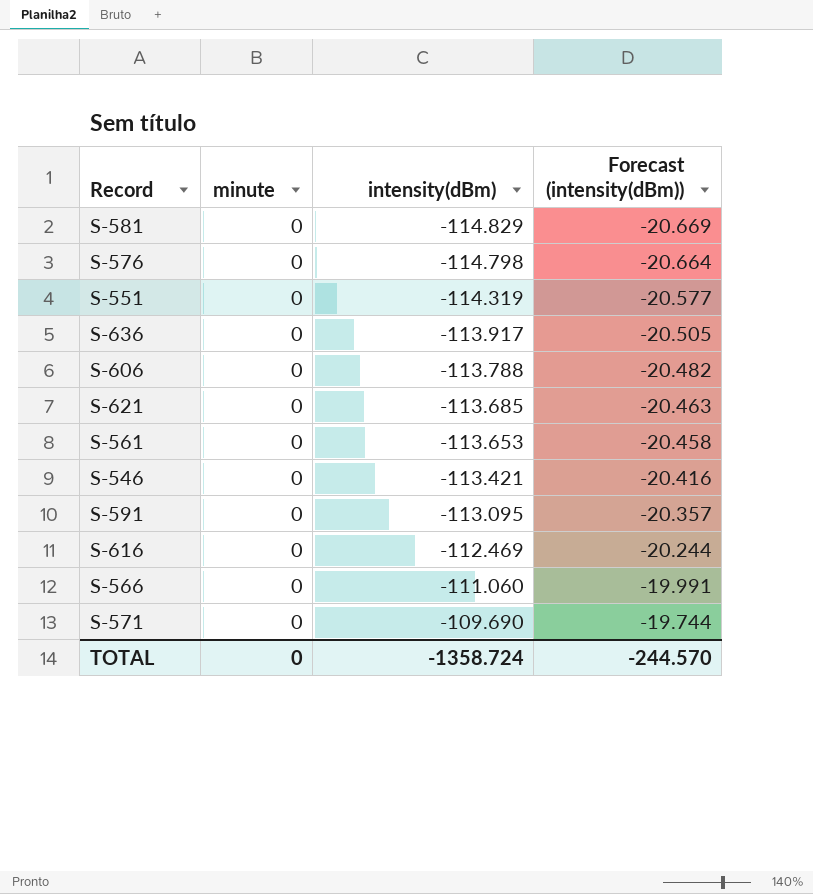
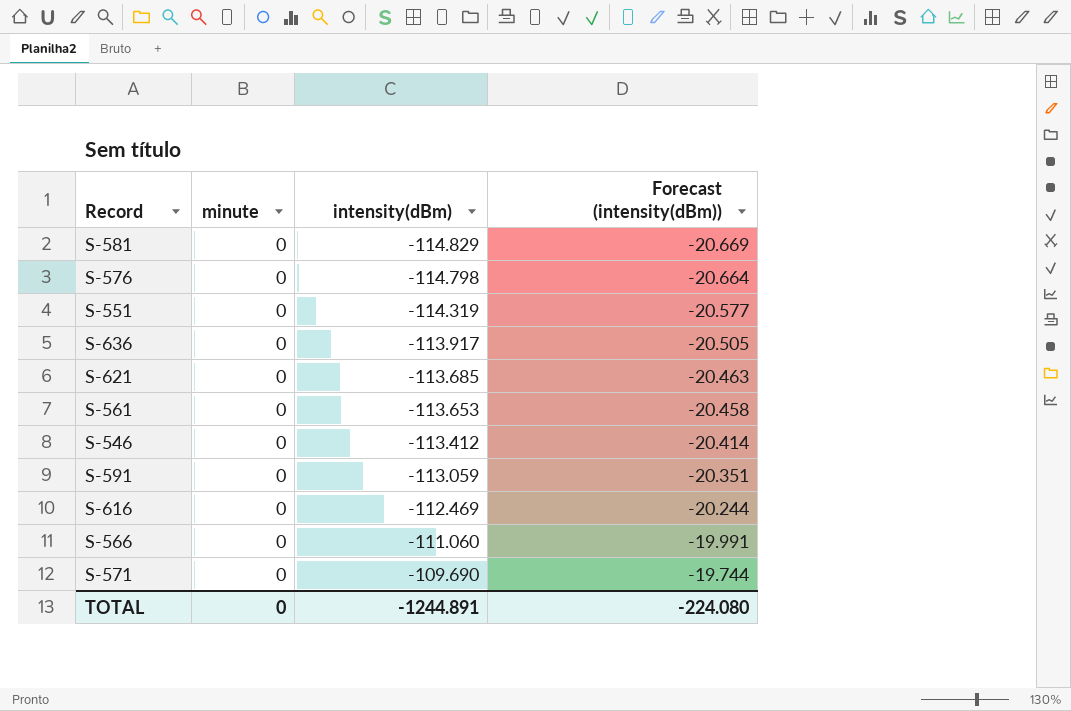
row S-606: 0 | -113.788 | -20.482 -> none
S-546 | intensity(dBm): -113.421 -> -113.412
S-546 | Forecast (intensity(dBm)): -20.416 -> -20.414
S-591 | intensity(dBm): -113.095 -> -113.059
S-591 | Forecast (intensity(dBm)): -20.357 -> -20.351
TOTAL | intensity(dBm): -1358.724 -> -1244.891
TOTAL | Forecast (intensity(dBm)): -244.570 -> -224.080

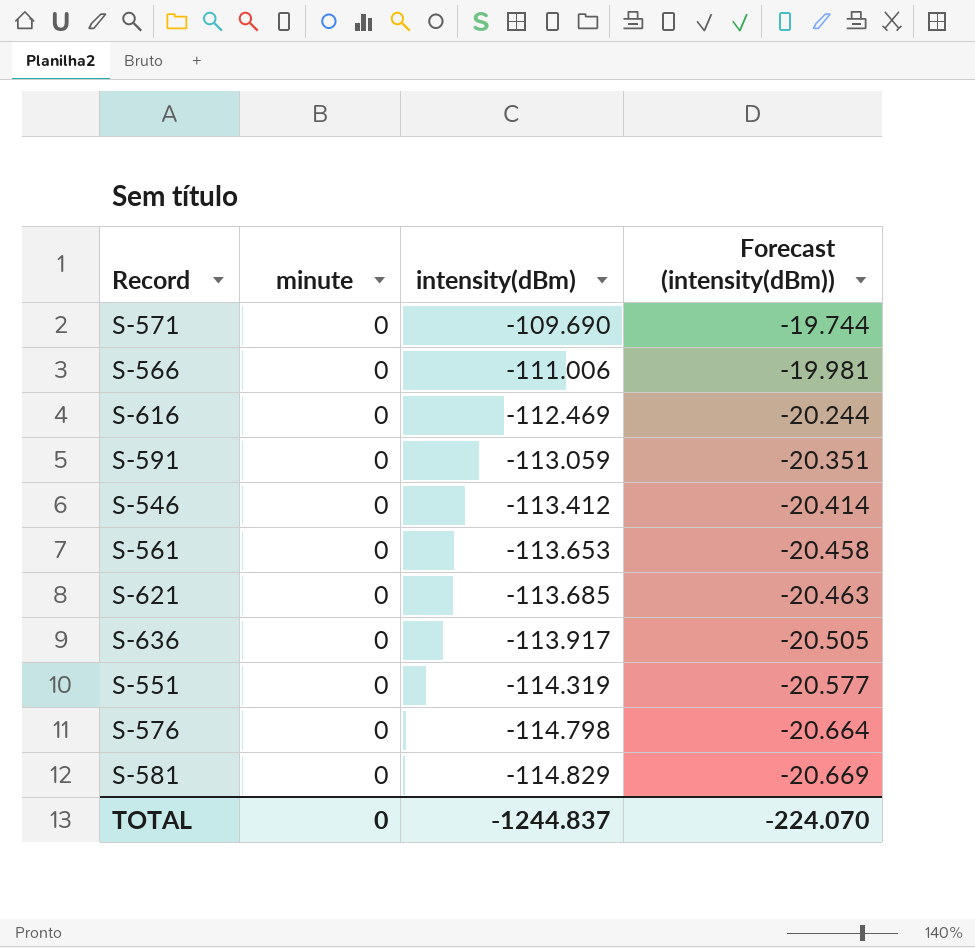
row order: intensity(dBm) ascending -> intensity(dBm) descending
S-566 | intensity(dBm): -111.060 -> -111.006
S-566 | Forecast (intensity(dBm)): -19.991 -> -19.981
TOTAL | intensity(dBm): -1244.891 -> -1244.837
TOTAL | Forecast (intensity(dBm)): -224.080 -> -224.070

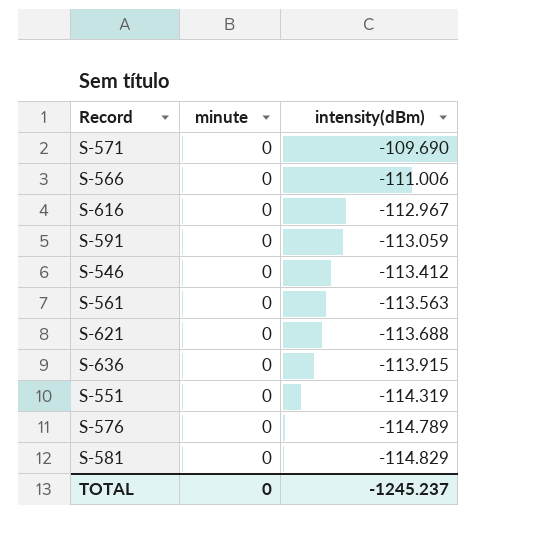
column Forecast (intensity(dBm)) | formula: [intensity(dBm)] * 0.18 -> none
S-616 | intensity(dBm): -112.469 -> -112.967
S-561 | intensity(dBm): -113.653 -> -113.563
S-621 | intensity(dBm): -113.685 -> -113.688
S-636 | intensity(dBm): -113.917 -> -113.915
S-576 | intensity(dBm): -114.798 -> -114.789
TOTAL | intensity(dBm): -1244.837 -> -1245.237

